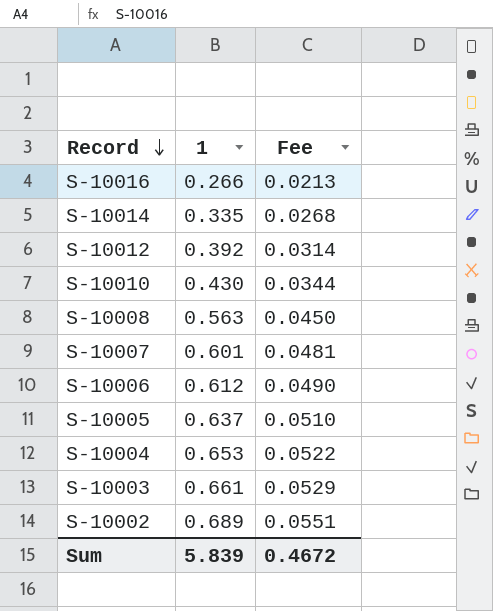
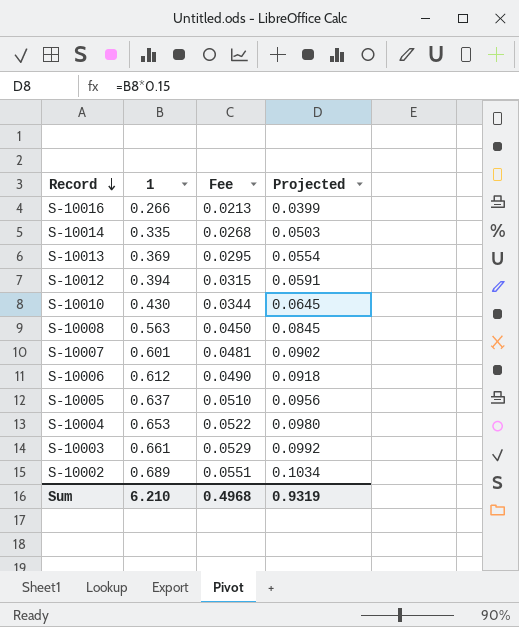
column Projected | formula: none -> [1] * 0.15
row S-10013: none -> 0.369 | 0.0295 | 0.0554
S-10012 | 1: 0.392 -> 0.394
S-10012 | Fee: 0.0314 -> 0.0315
Sum | 1: 5.839 -> 6.210
Sum | Fee: 0.4672 -> 0.4968

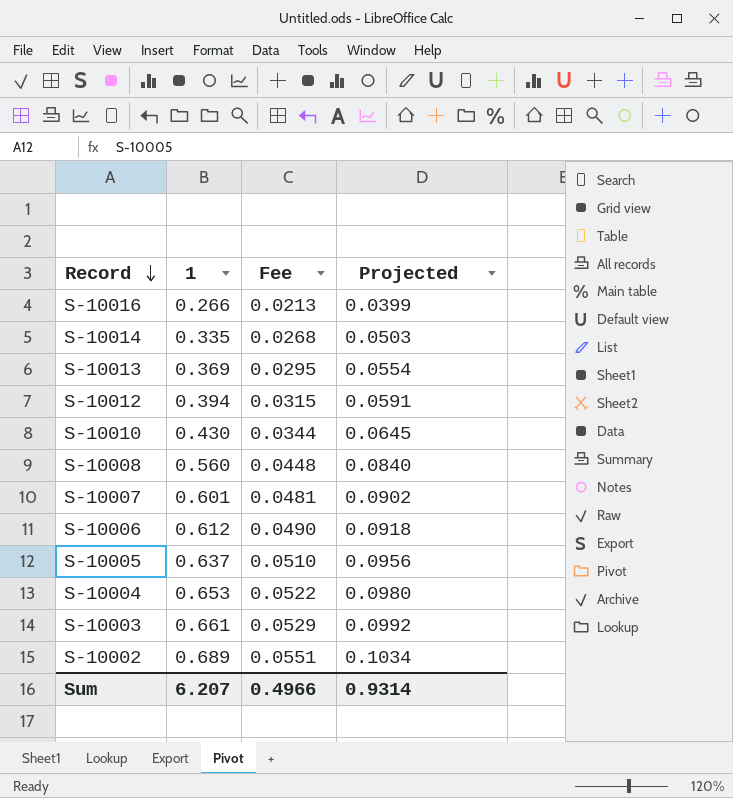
S-10008 | 1: 0.563 -> 0.560
S-10008 | Fee: 0.0450 -> 0.0448
S-10008 | Projected: 0.0845 -> 0.0840
Sum | 1: 6.210 -> 6.207
Sum | Fee: 0.4968 -> 0.4966
Sum | Projected: 0.9319 -> 0.9314

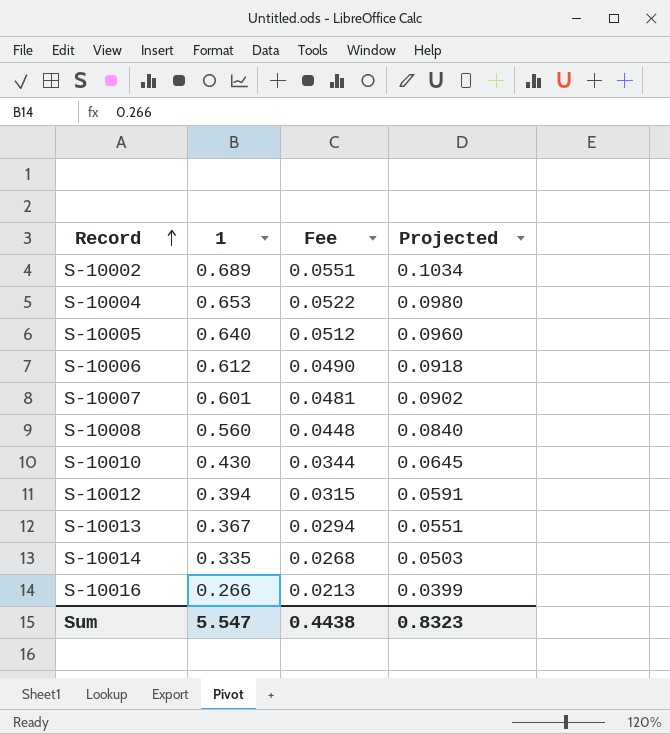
row order: Record descending -> Record ascending
row S-10003: 0.661 | 0.0529 | 0.0992 -> none
S-10005 | 1: 0.637 -> 0.640
S-10005 | Fee: 0.0510 -> 0.0512
S-10005 | Projected: 0.0956 -> 0.0960
S-10013 | 1: 0.369 -> 0.367
S-10013 | Fee: 0.0295 -> 0.0294
S-10013 | Projected: 0.0554 -> 0.0551
Sum | 1: 6.207 -> 5.547
Sum | Fee: 0.4966 -> 0.4438
Sum | Projected: 0.9314 -> 0.8323

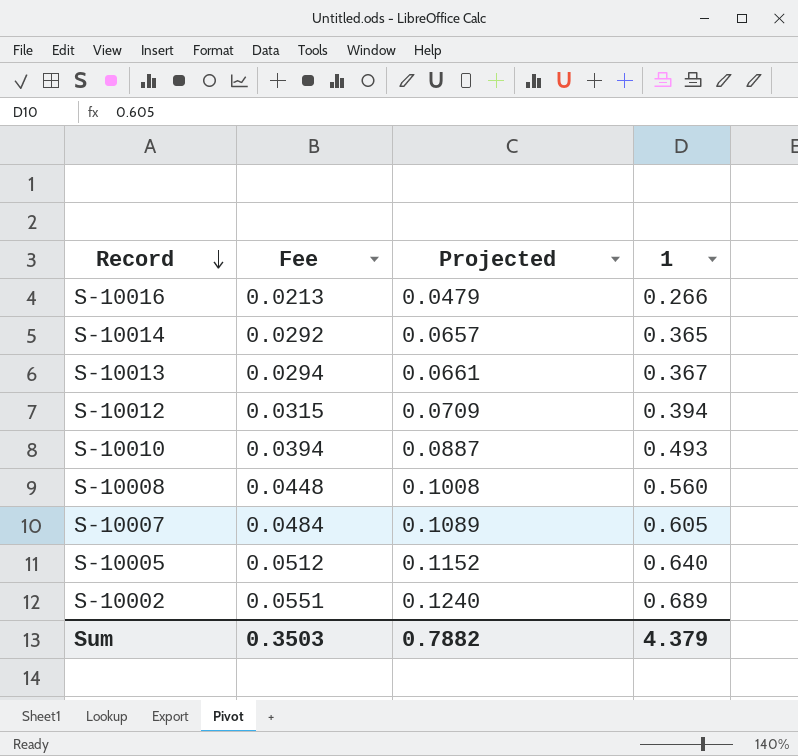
row order: Record ascending -> Record descending
column Projected | formula: [1] * 0.15 -> [1] * 0.18
column 1 | position: 2 -> 4
row S-10004: 0.653 | 0.0522 | 0.0980 -> none
row S-10006: 0.612 | 0.0490 | 0.0918 -> none
S-10014 | Fee: 0.0268 -> 0.0292
S-10014 | 1: 0.335 -> 0.365
S-10010 | Fee: 0.0344 -> 0.0394
S-10010 | 1: 0.430 -> 0.493
S-10007 | Fee: 0.0481 -> 0.0484
S-10007 | 1: 0.601 -> 0.605
Sum | Fee: 0.4438 -> 0.3503
Sum | Projected: 0.8323 -> 0.7882
Sum | 1: 5.547 -> 4.379

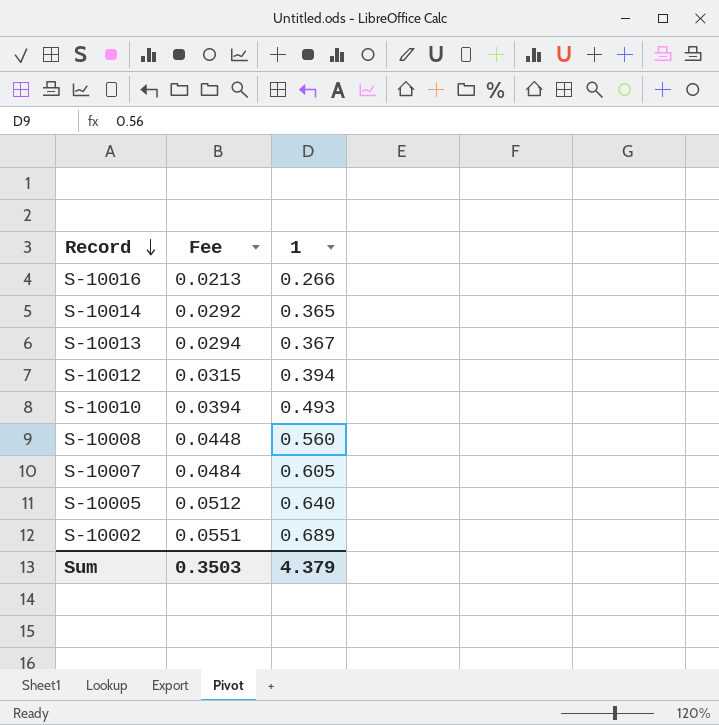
column Projected | formula: [1] * 0.18 -> none

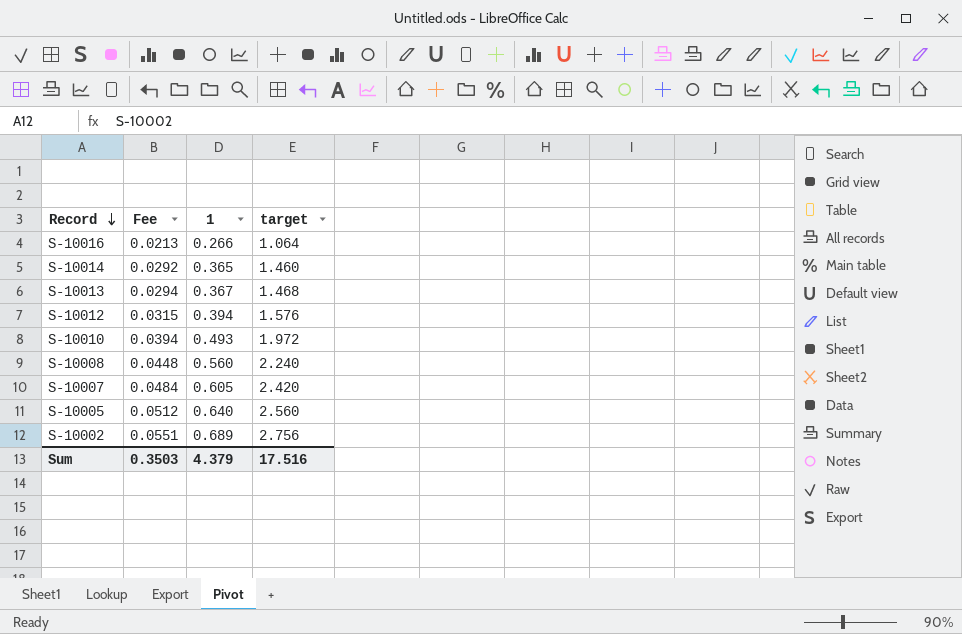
column target | formula: none -> [1] * 4

